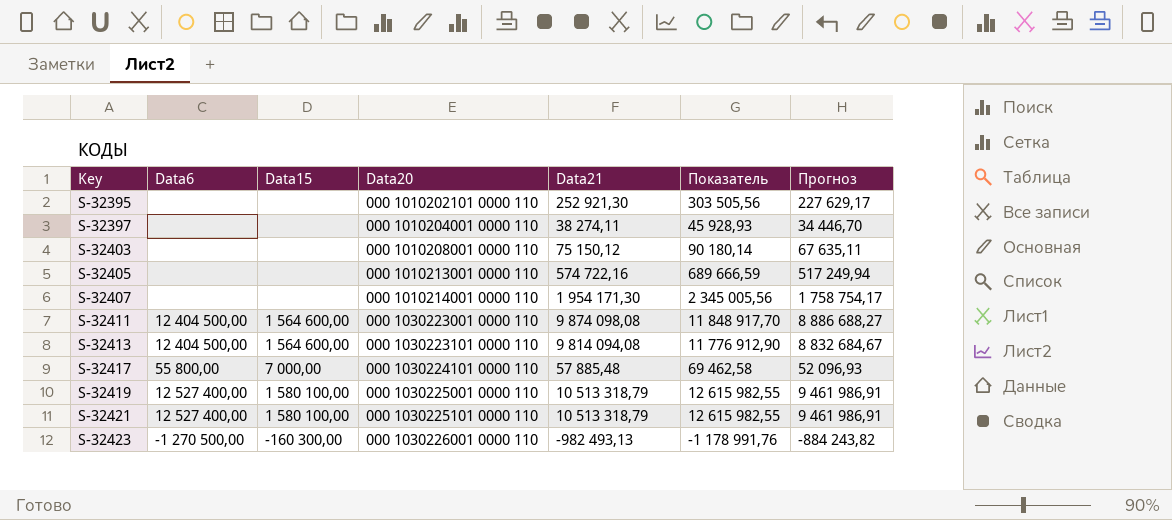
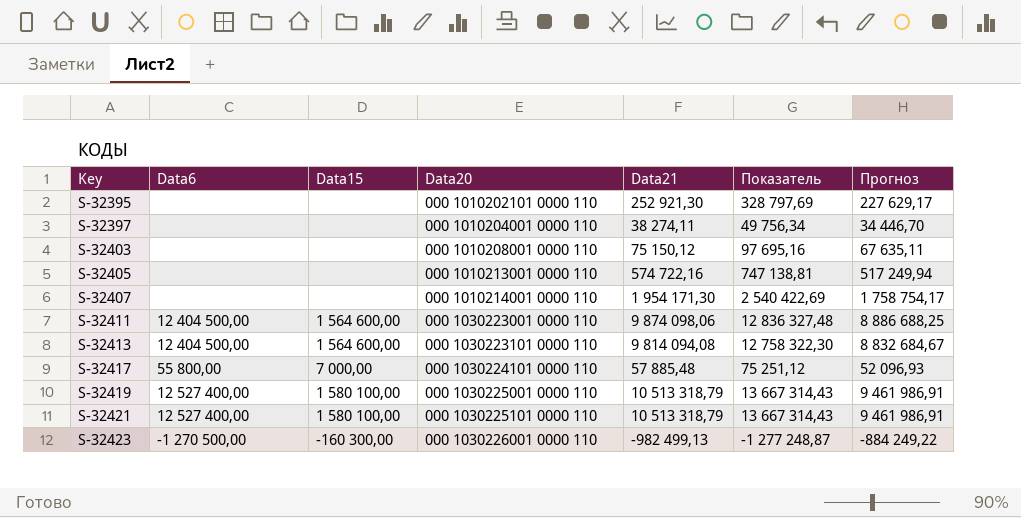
column Показатель | formula: [Data21] * 1,2 -> [Data21] * 1,3
S-32411 | Data21: 9 874 098,08 -> 9 874 098,06
S-32411 | Прогноз: 8 886 688,27 -> 8 886 688,25
S-32423 | Data21: -982 493,13 -> -982 499,13
S-32423 | Прогноз: -884 243,82 -> -884 249,22

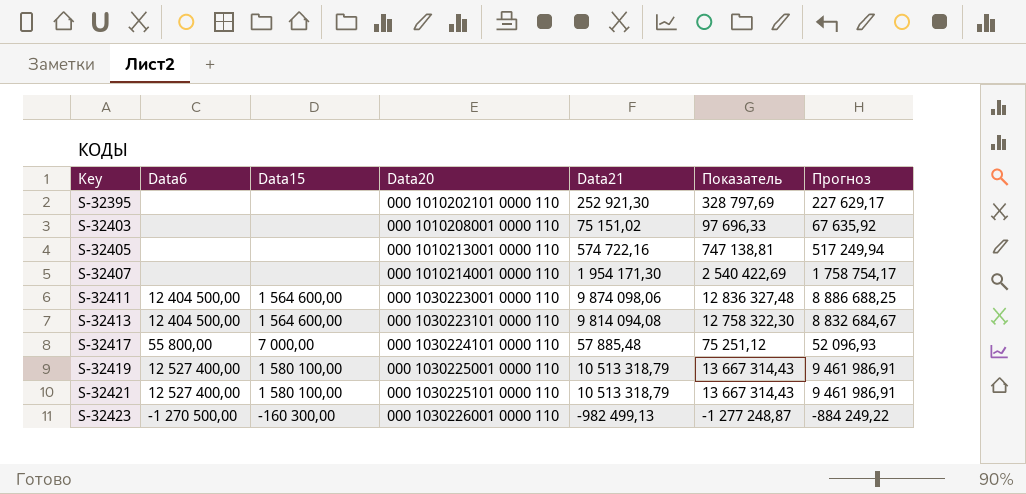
row S-32397: none | none | 000 1010204001 0000 110 | 38 274,11 | 49 756,34 | 34 446,70 -> none
S-32403 | Data21: 75 150,12 -> 75 151,02
S-32403 | Показатель: 97 695,16 -> 97 696,33
S-32403 | Прогноз: 67 635,11 -> 67 635,92

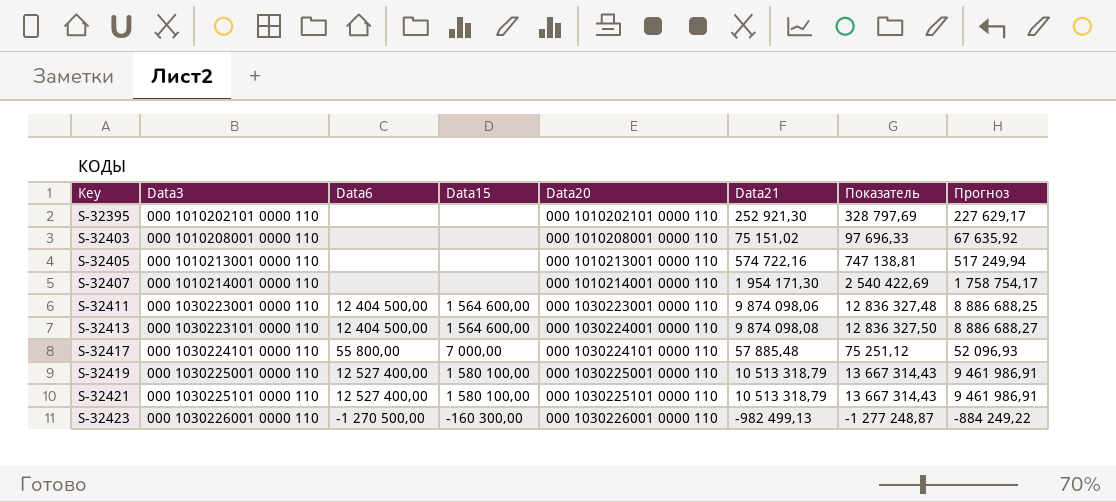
column Data3 | position: none -> 2
S-32413 | Data20: 000 1030223101 0000 110 -> 000 1030224001 0000 110
S-32413 | Data21: 9 814 094,08 -> 9 874 098,08
S-32413 | Показатель: 12 758 322,30 -> 12 836 327,50
S-32413 | Прогноз: 8 832 684,67 -> 8 886 688,27

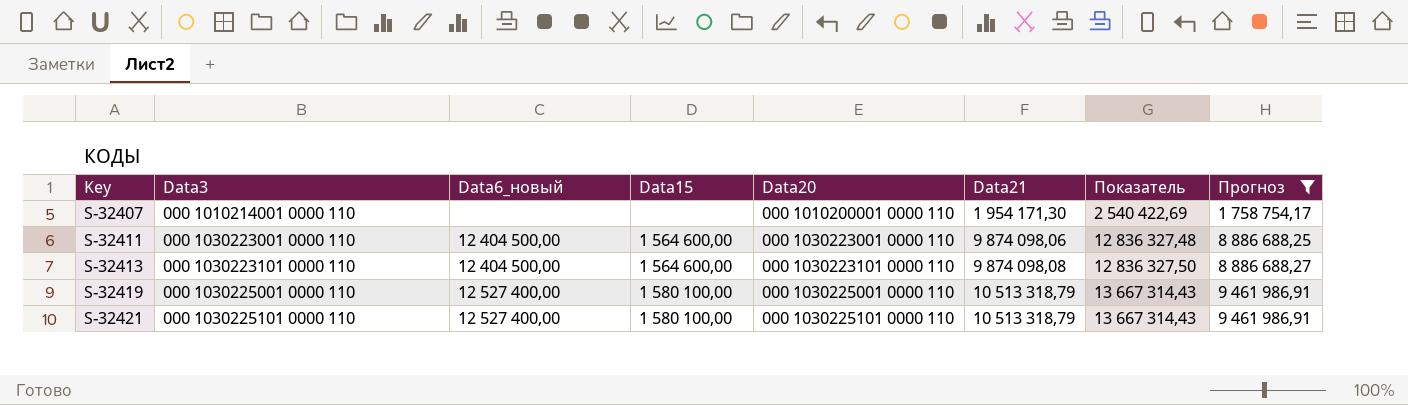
filter: none -> Прогноз >= 1 758 754,17
column name: Data6 -> Data6_новый
S-32407 | Data20: 000 1010214001 0000 110 -> 000 1010200001 0000 110
S-32413 | Data20: 000 1030224001 0000 110 -> 000 1030223101 0000 110

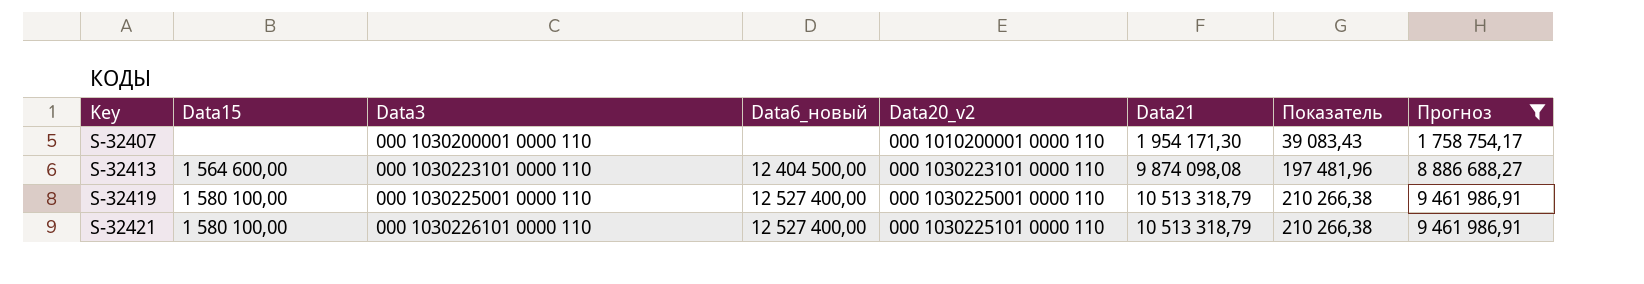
column Data15 | position: 4 -> 2
column name: Data20 -> Data20_v2
column Показатель | formula: [Data21] * 1,3 -> [Data21] * 0,02
row S-32411: 000 1030223001 0000 110 | 12 404 500,00 | 1 564 600,00 | 000 1030223001 0000 110 | 9 874 098,06 | 12 836 327,48 | 8 886 688,25 -> none
S-32407 | Data3: 000 1010214001 0000 110 -> 000 1030200001 0000 110
S-32421 | Data3: 000 1030225101 0000 110 -> 000 1030226101 0000 110

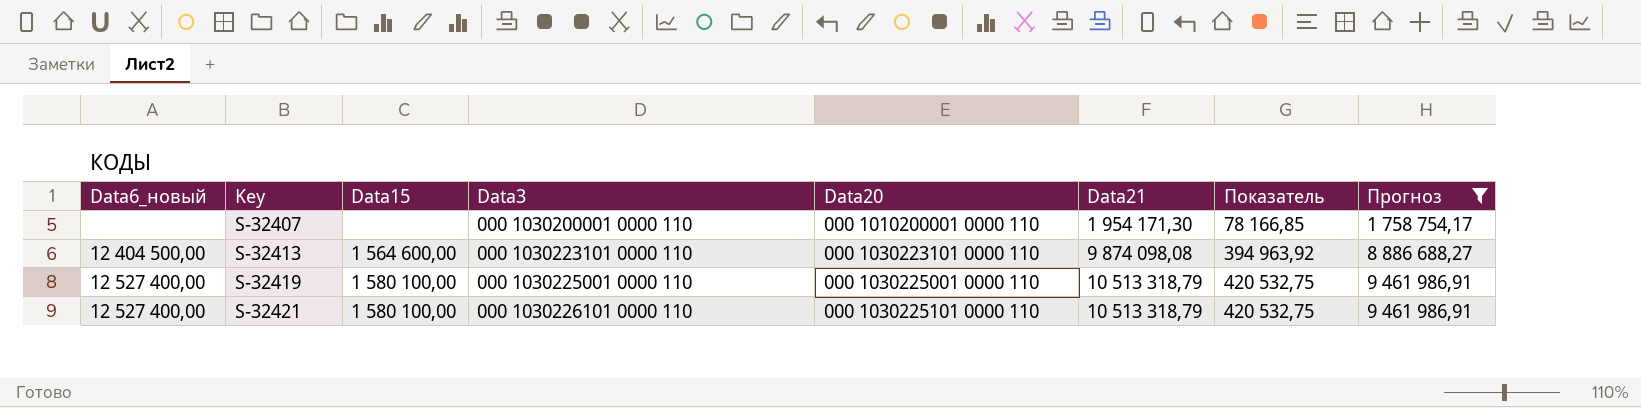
column Data6_новый | position: 4 -> 1
column name: Data20_v2 -> Data20
column Показатель | formula: [Data21] * 0,02 -> [Data21] * 0,04

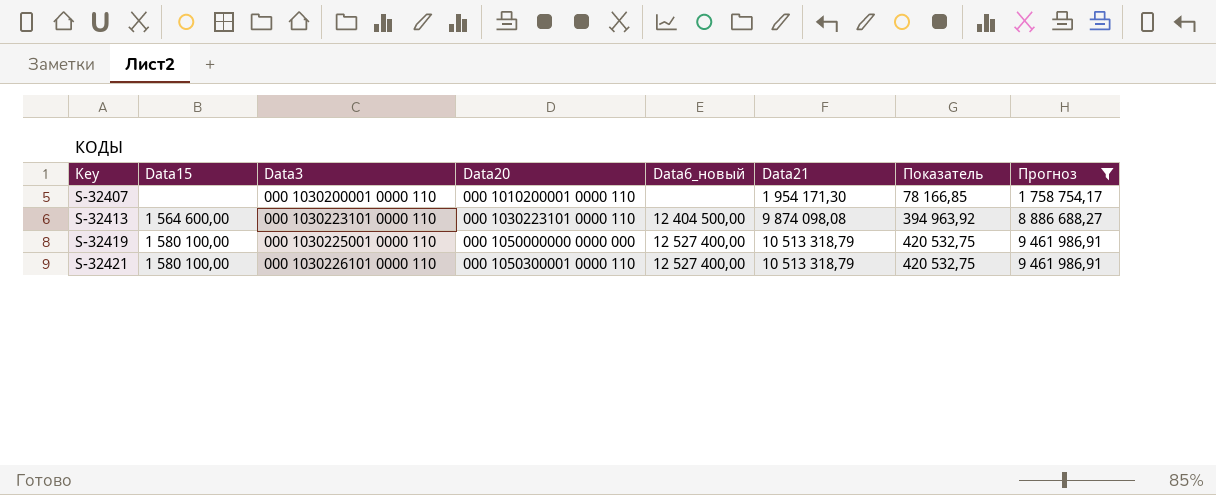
column Data6_новый | position: 1 -> 5
S-32419 | Data20: 000 1030225001 0000 110 -> 000 1050000000 0000 000
S-32421 | Data20: 000 1030225101 0000 110 -> 000 1050300001 0000 110

